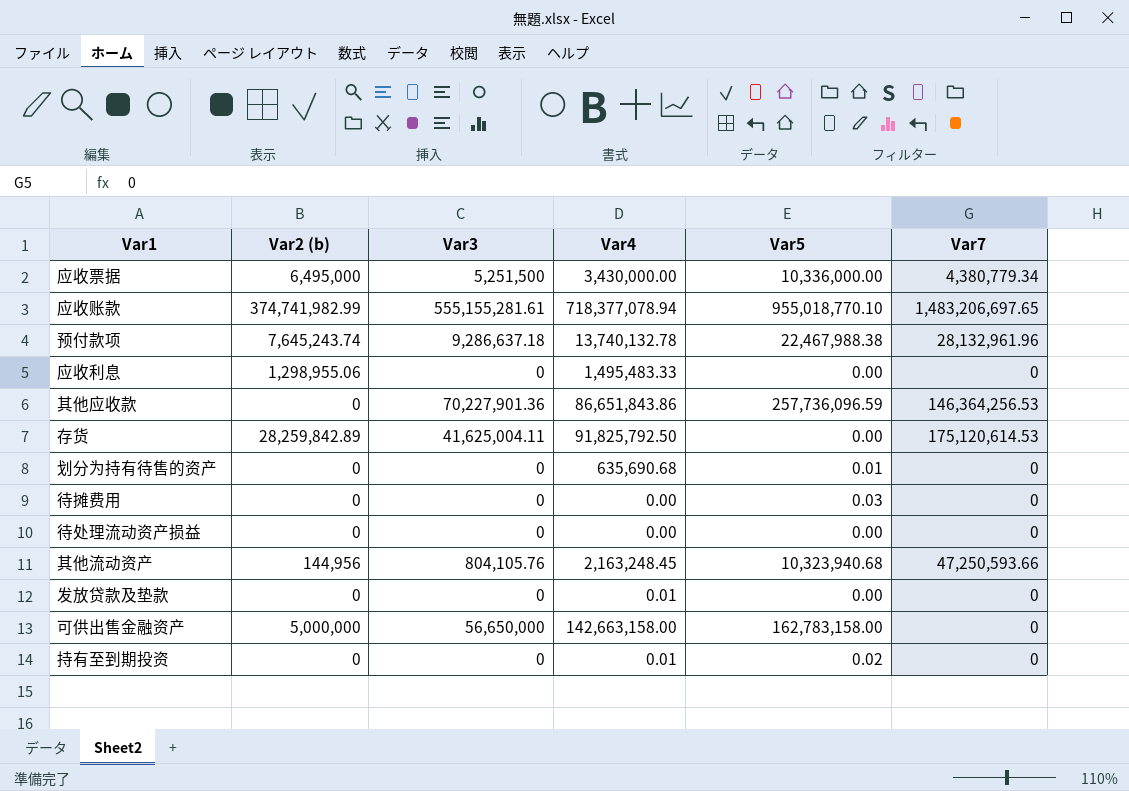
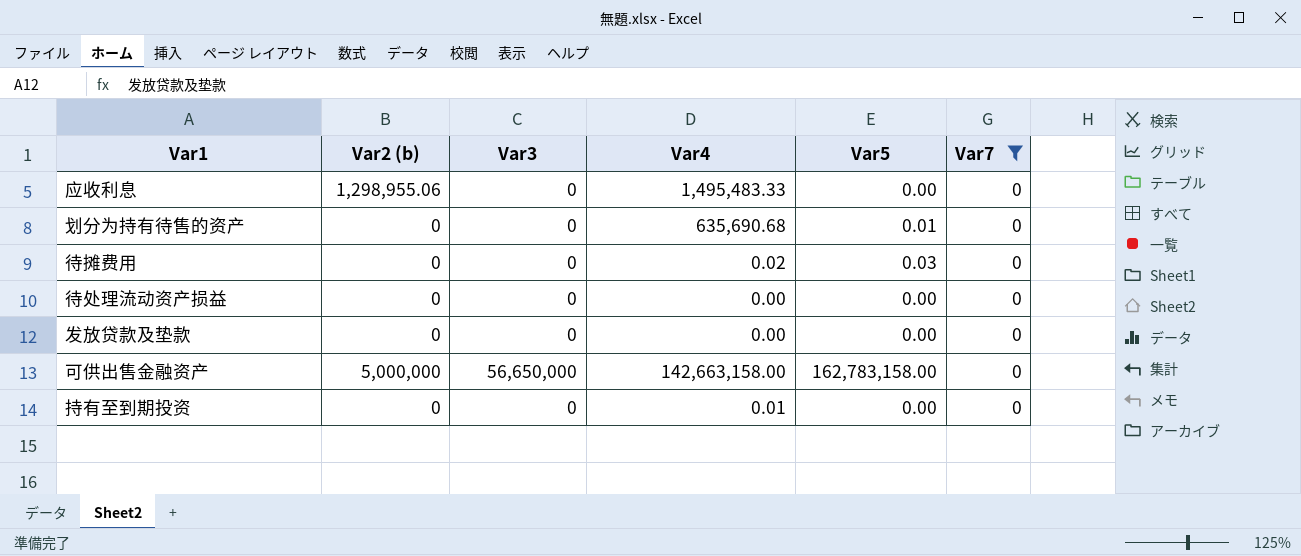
filter: none -> Var7 = 0
待摊费用 | Var4: 0.00 -> 0.02
发放贷款及垫款 | Var4: 0.01 -> 0.00
持有至到期投资 | Var5: 0.02 -> 0.00

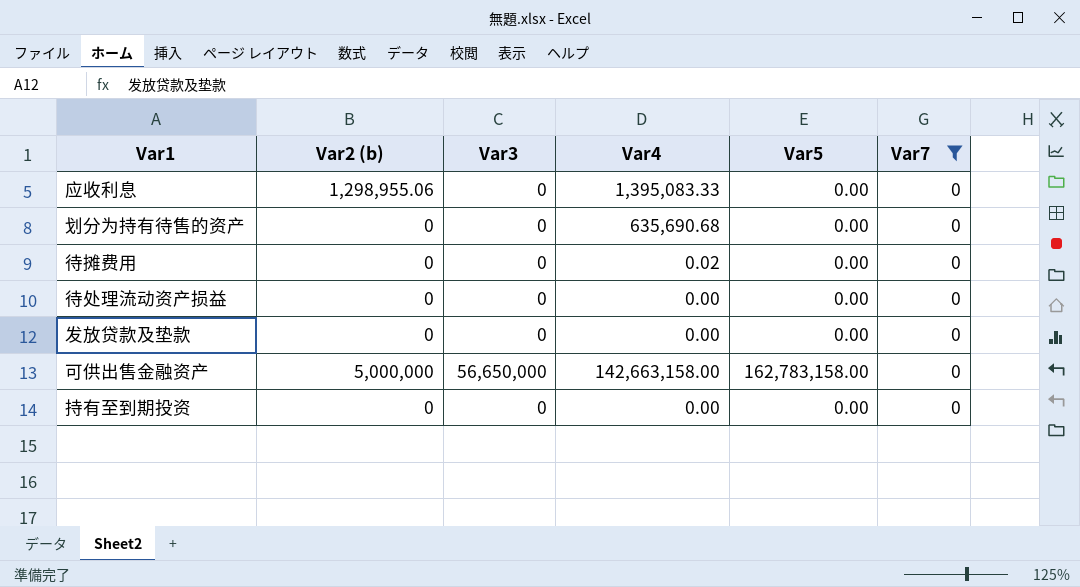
应收利息 | Var4: 1,495,483.33 -> 1,395,083.33
划分为持有待售的资产 | Var5: 0.01 -> 0.00
待摊费用 | Var5: 0.03 -> 0.00
持有至到期投资 | Var4: 0.01 -> 0.00

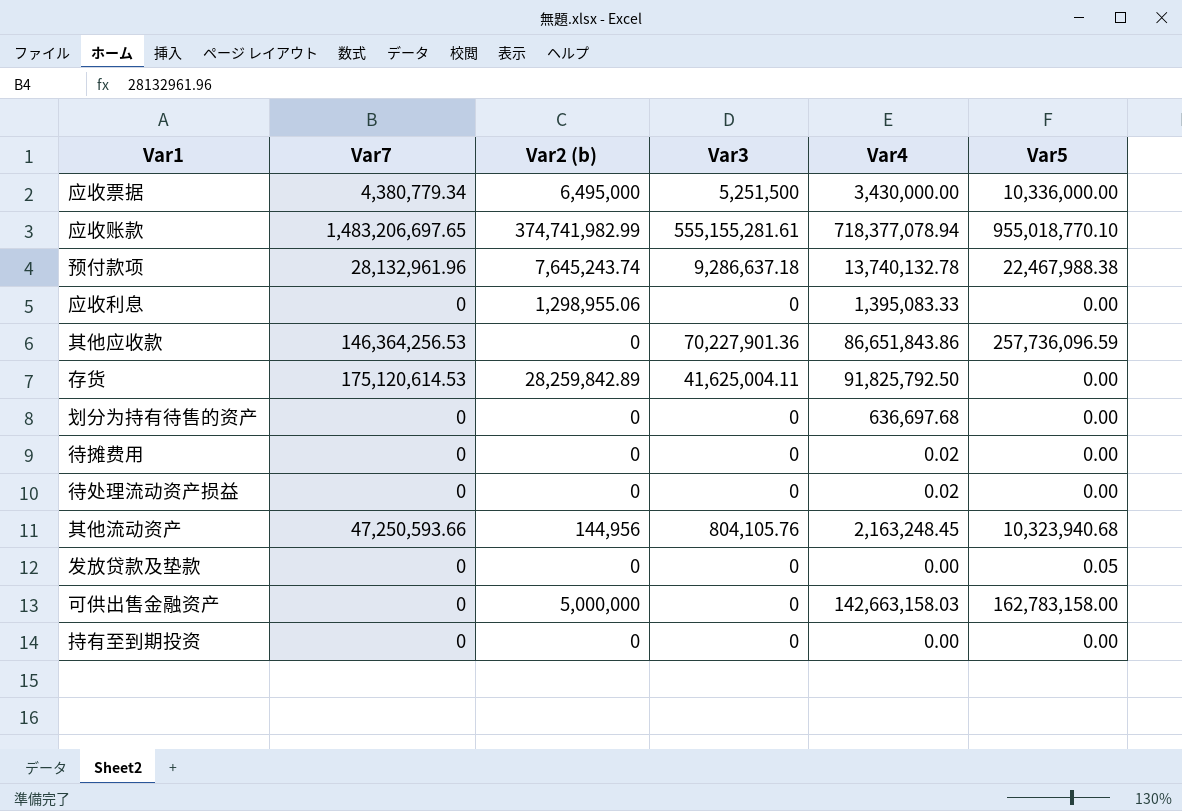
filter: Var7 = 0 -> none
column Var7 | position: 6 -> 2
划分为持有待售的资产 | Var4: 635,690.68 -> 636,697.68
待处理流动资产损益 | Var4: 0.00 -> 0.02
发放贷款及垫款 | Var5: 0.00 -> 0.05
可供出售金融资产 | Var3: 56,650,000 -> 0
可供出售金融资产 | Var4: 142,663,158.00 -> 142,663,158.03

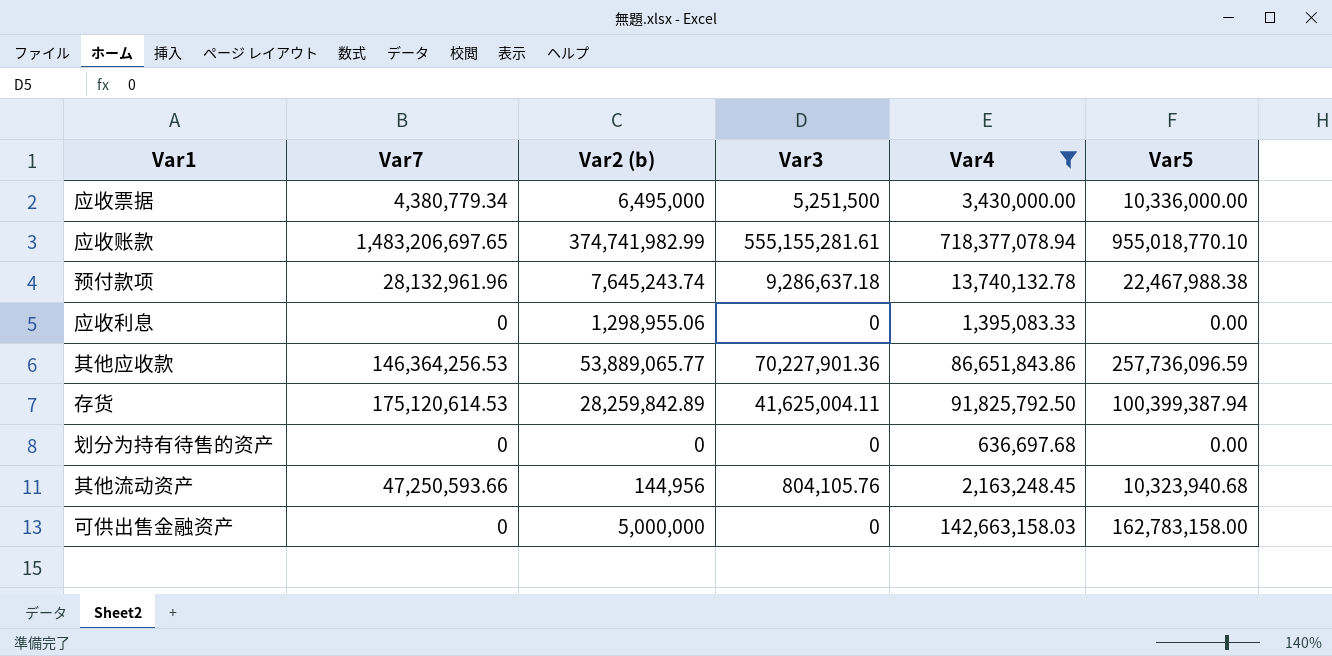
filter: none -> Var4 >= 636,697.68
其他应收款 | Var2 (b): 0 -> 53,889,065.77
存货 | Var5: 0.00 -> 100,399,387.94

